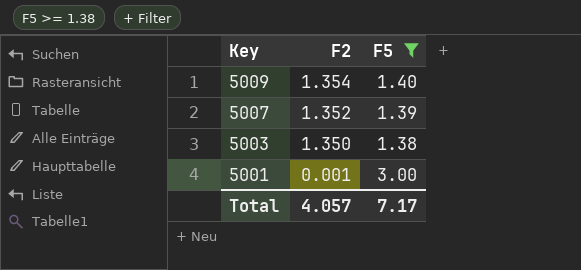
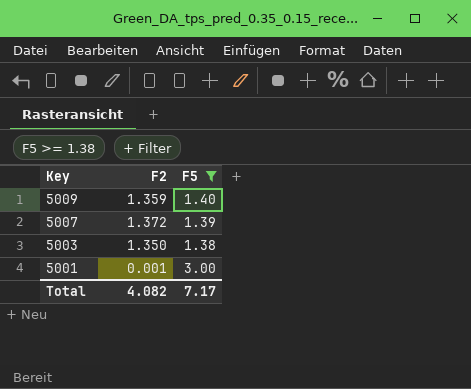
5009 | F2: 1.354 -> 1.359
5007 | F2: 1.352 -> 1.372
Total | F2: 4.057 -> 4.082

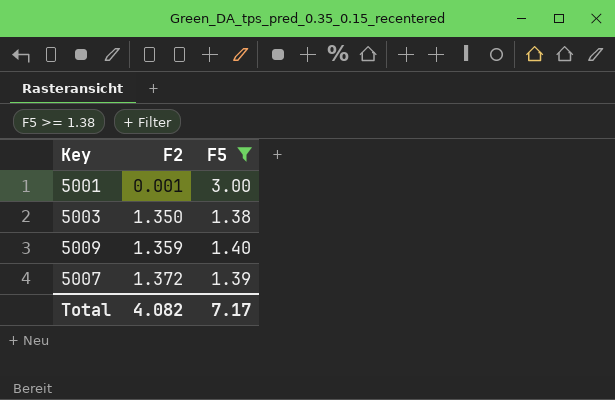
row order: Key descending -> F2 ascending

